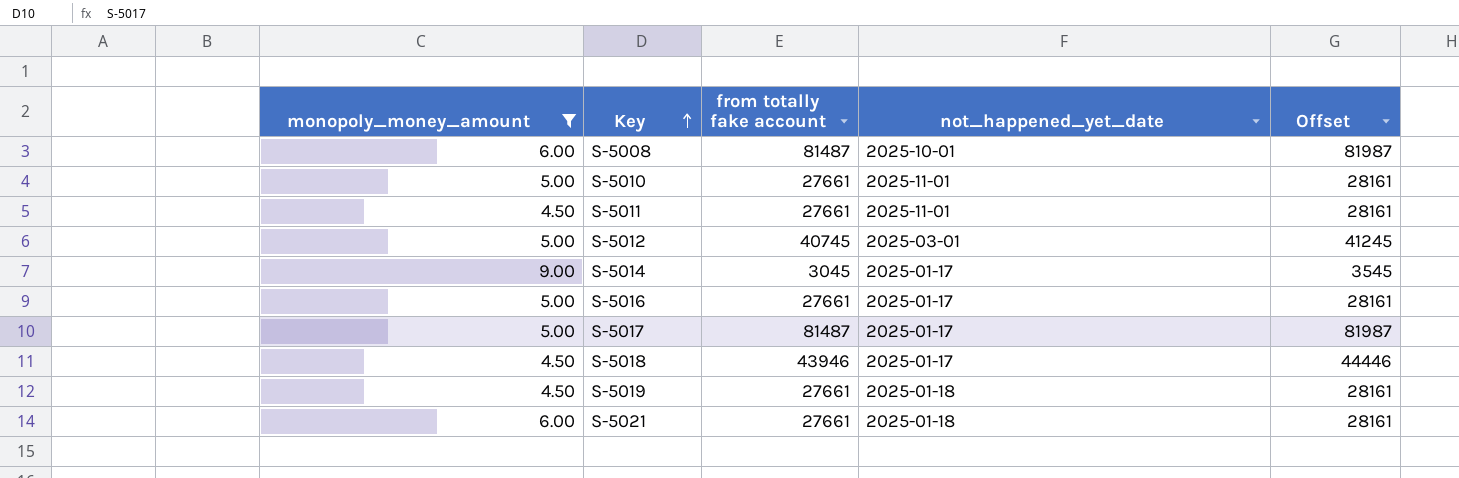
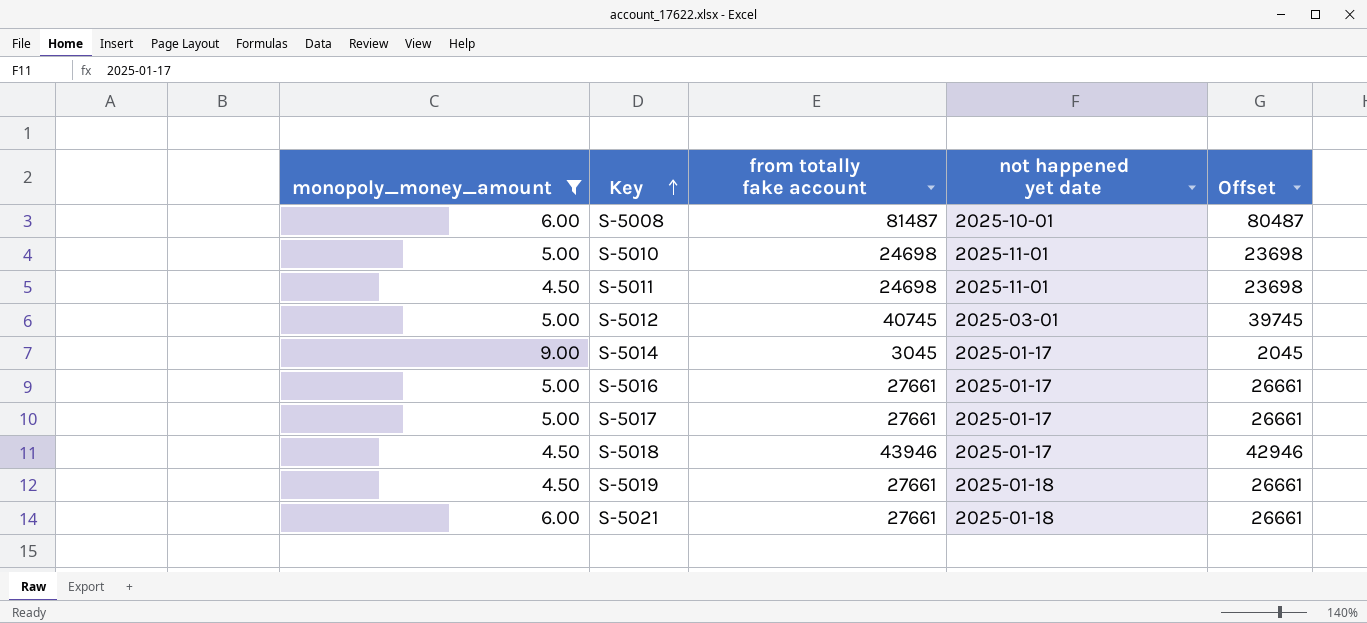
column name: not_happened_yet_date -> not happened yet date
column Offset | formula: [from totally fake account] + 500 -> [from totally fake account] - 1000
S-5010 | from totally fake account: 27661 -> 24698
S-5011 | from totally fake account: 27661 -> 24698
S-5017 | from totally fake account: 81487 -> 27661

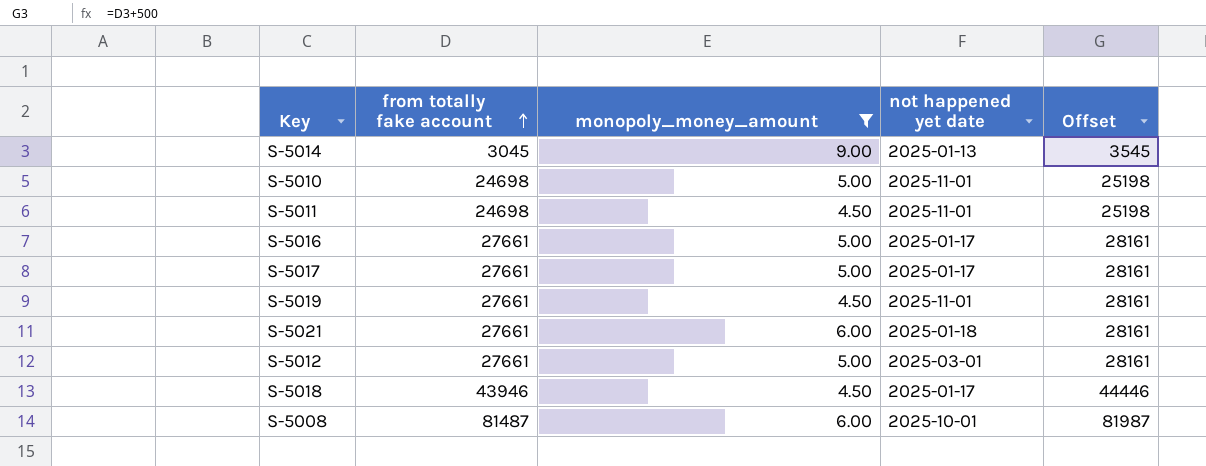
row order: Key ascending -> from totally fake account ascending
column monopoly_money_amount | position: 1 -> 3
column Offset | formula: [from totally fake account] - 1000 -> [from totally fake account] + 500
S-5014 | not happened yet date: 2025-01-17 -> 2025-01-13
S-5019 | not happened yet date: 2025-01-18 -> 2025-11-01
S-5012 | from totally fake account: 40745 -> 27661

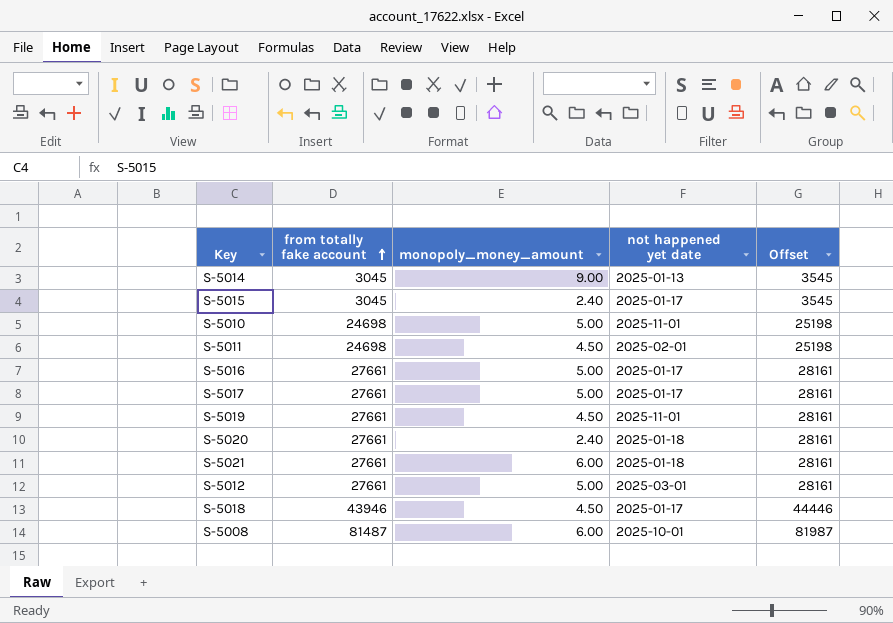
filter: monopoly_money_amount != 2.40 -> none
S-5011 | not happened yet date: 2025-11-01 -> 2025-02-01

